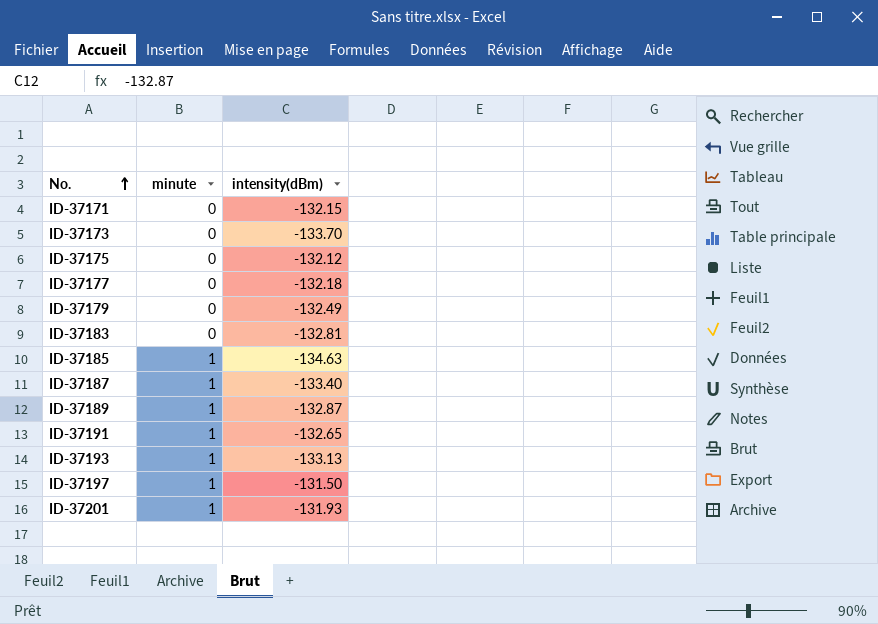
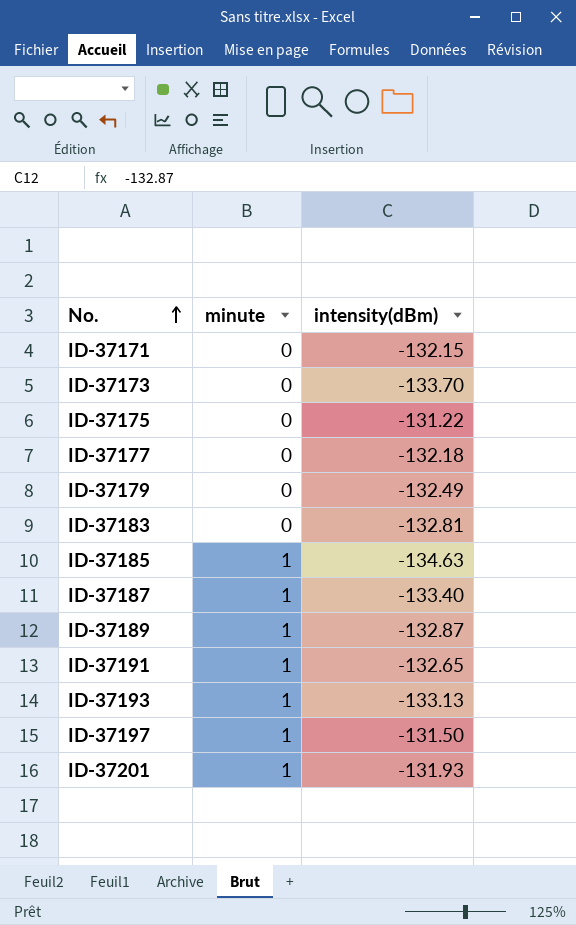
ID-37175 | intensity(dBm): -132.12 -> -131.22

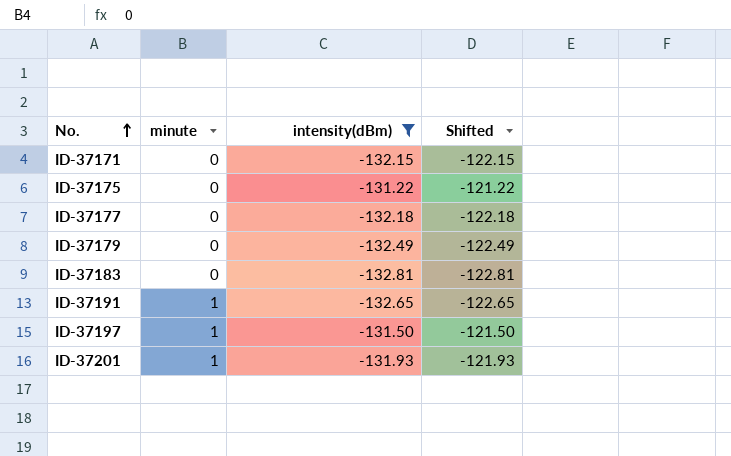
filter: none -> intensity(dBm) >= -132.81
column Shifted | formula: none -> [intensity(dBm)] + 10

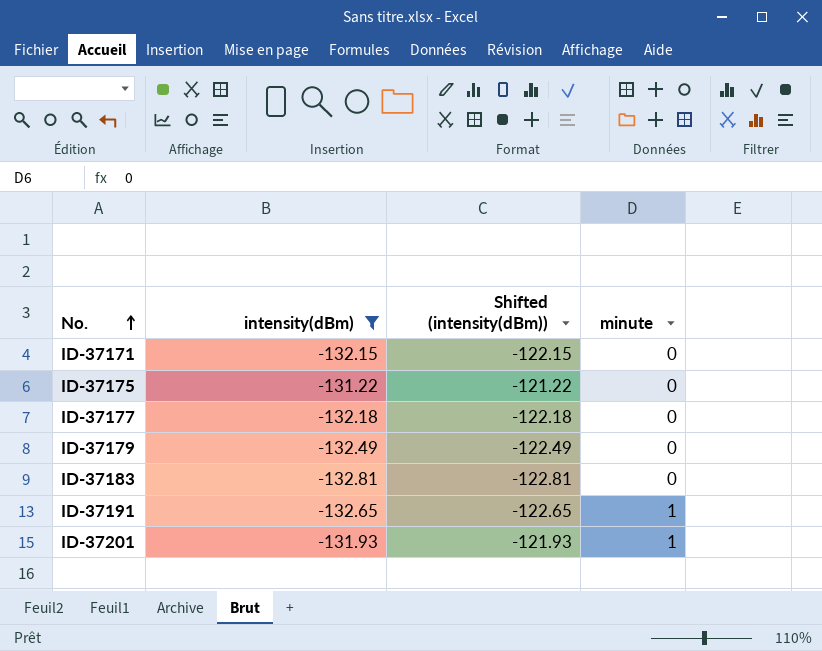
column name: Shifted -> Shifted (intensity(dBm))
column minute | position: 2 -> 4
row ID-37197: 1 | -131.50 | -121.50 -> none

